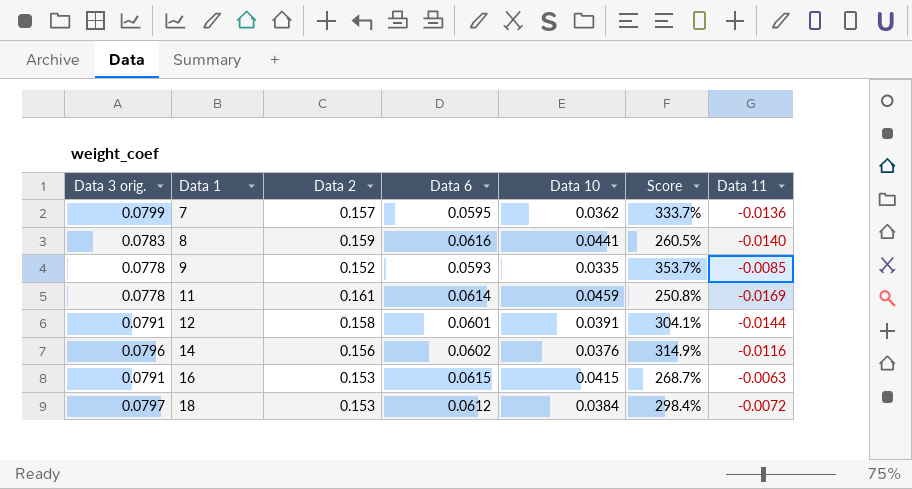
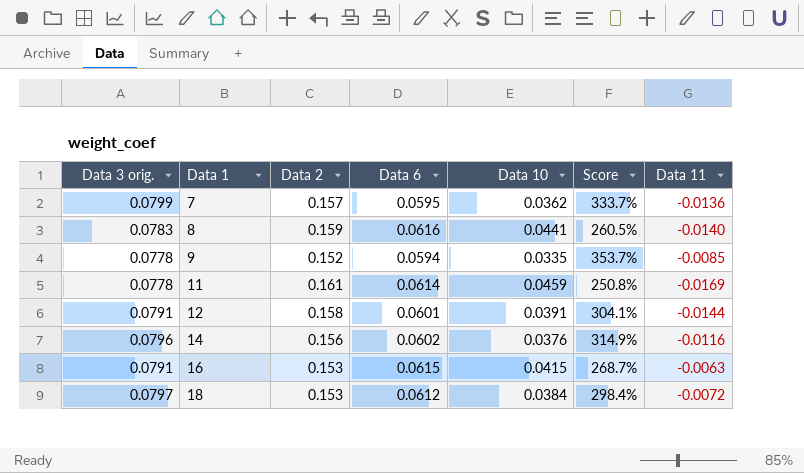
9 | Data 6: 0.0593 -> 0.0594

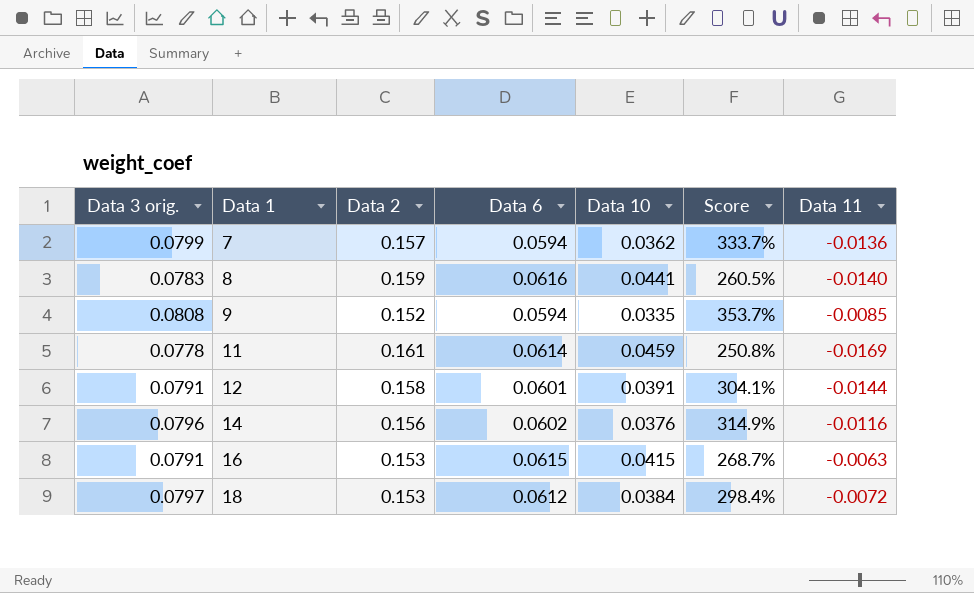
7 | Data 6: 0.0595 -> 0.0594
9 | Data 3 orig.: 0.0778 -> 0.0808

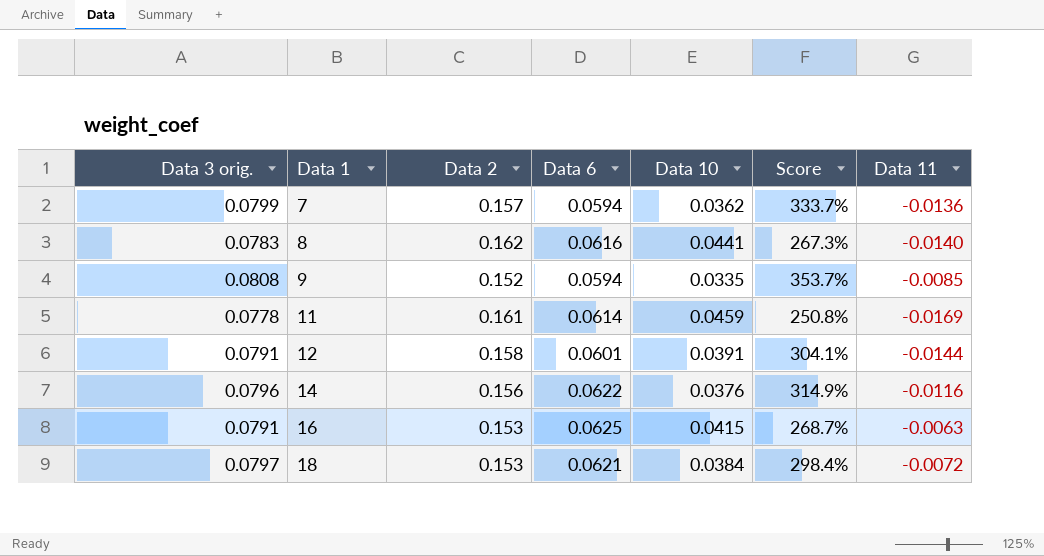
8 | Data 2: 0.159 -> 0.162
8 | Score: 260.5% -> 267.3%
14 | Data 6: 0.0602 -> 0.0622
16 | Data 6: 0.0615 -> 0.0625
18 | Data 6: 0.0612 -> 0.0621

